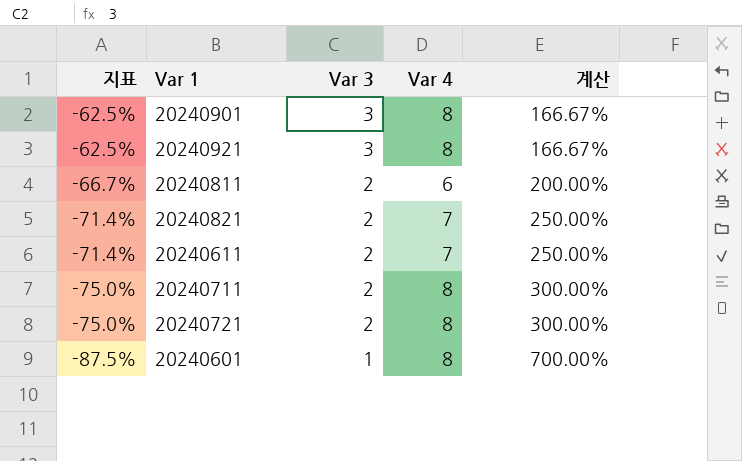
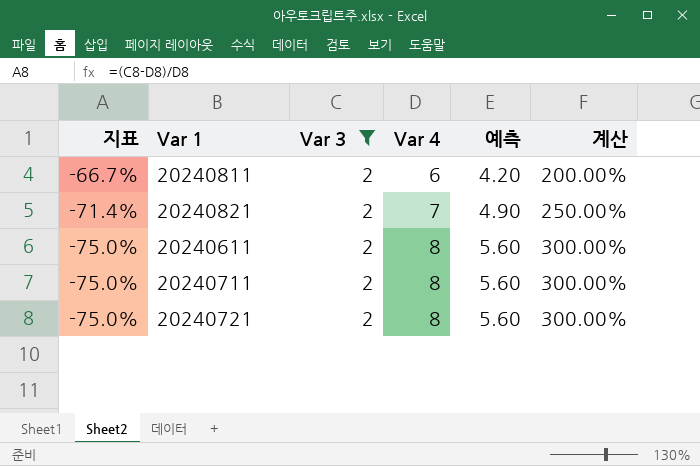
filter: none -> Var 3 = 2
column 예측 | formula: none -> [Var 4] * 0.7
20240611 | 지표: -71.4% -> -75.0%
20240611 | Var 4: 7 -> 8
20240611 | 계산: 250.00% -> 300.00%

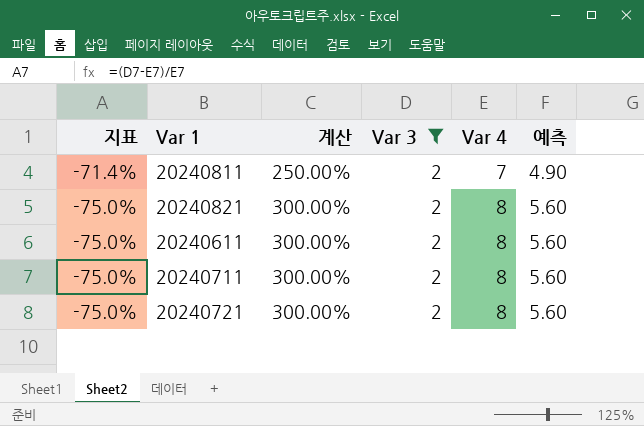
column 계산 | position: 6 -> 3
20240811 | 지표: -66.7% -> -71.4%
20240811 | 계산: 200.00% -> 250.00%
20240811 | Var 4: 6 -> 7
20240811 | 예측: 4.20 -> 4.90
20240821 | 지표: -71.4% -> -75.0%
20240821 | 계산: 250.00% -> 300.00%
20240821 | Var 4: 7 -> 8
20240821 | 예측: 4.90 -> 5.60

